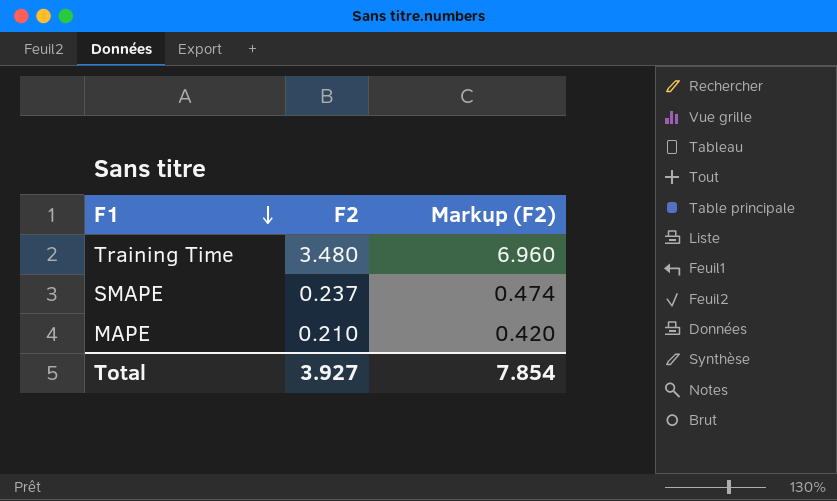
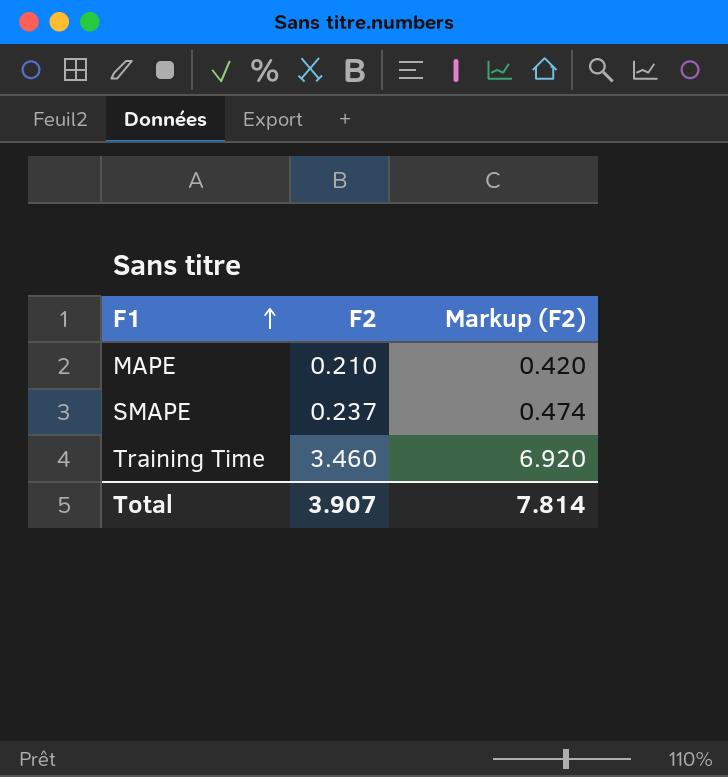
row order: F1 descending -> F1 ascending
Training Time | F2: 3.480 -> 3.460
Training Time | Markup (F2): 6.960 -> 6.920
Total | F2: 3.927 -> 3.907
Total | Markup (F2): 7.854 -> 7.814

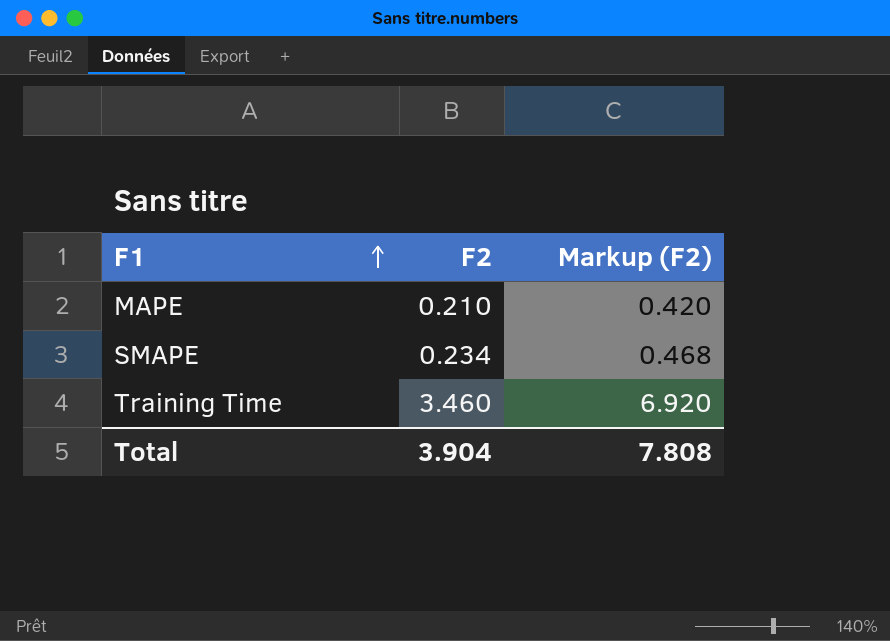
SMAPE | F2: 0.237 -> 0.234
SMAPE | Markup (F2): 0.474 -> 0.468
Total | F2: 3.907 -> 3.904
Total | Markup (F2): 7.814 -> 7.808

